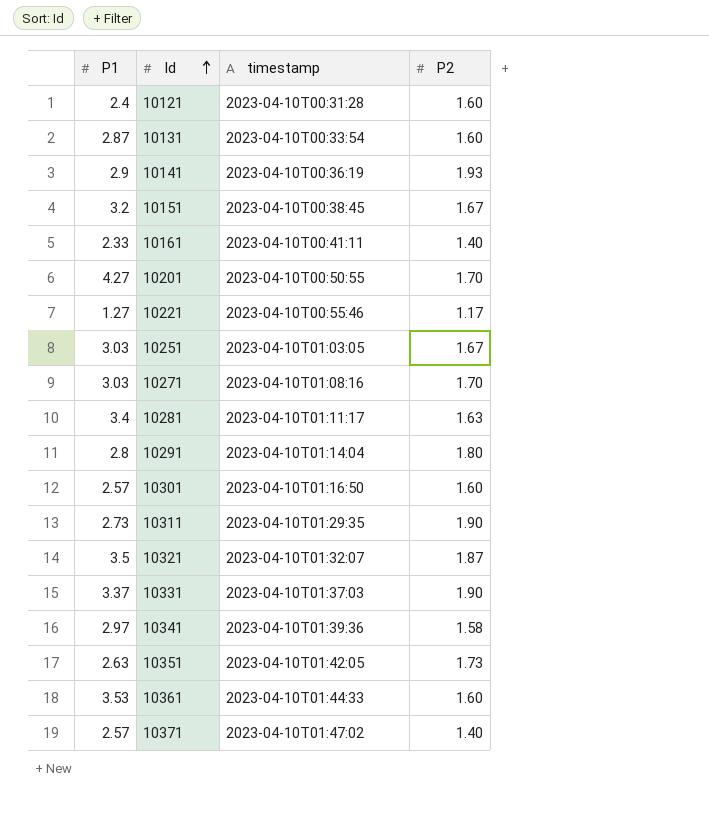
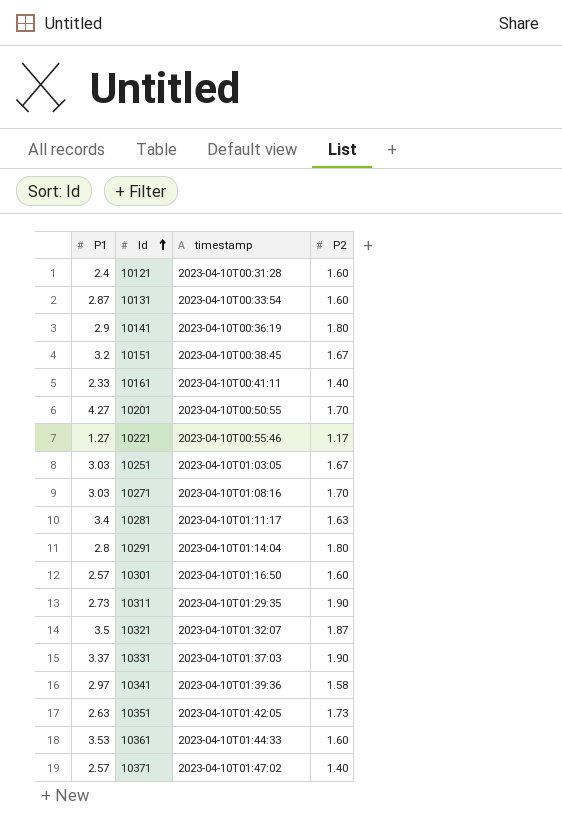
10141 | P2: 1.93 -> 1.80

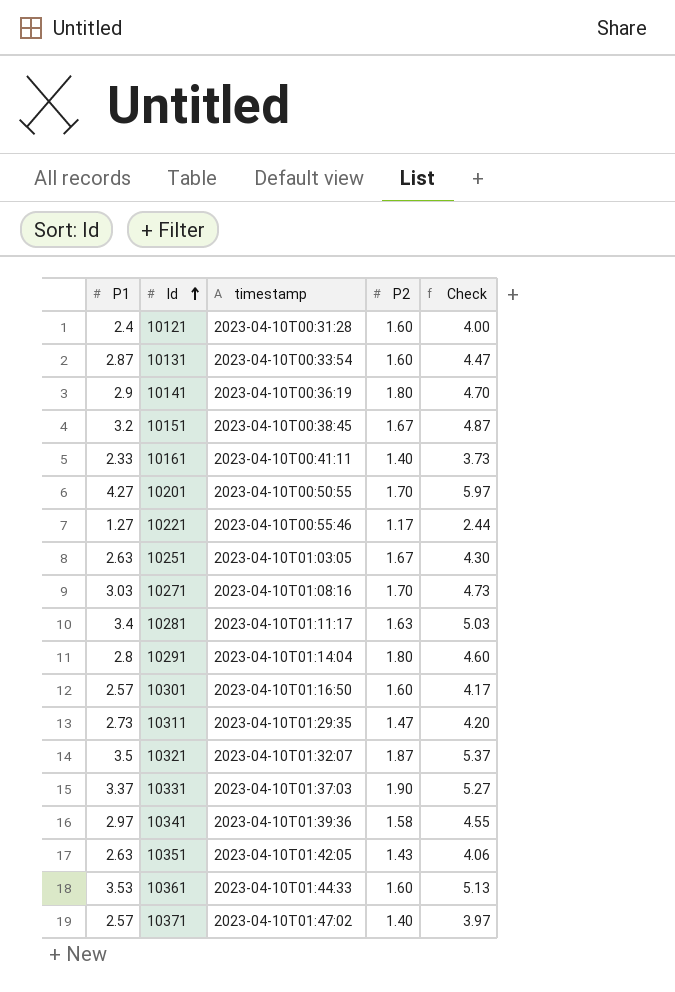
column Check | formula: none -> [P1] + [P2]
10251 | P1: 3.03 -> 2.63
10311 | P2: 1.90 -> 1.47
10351 | P2: 1.73 -> 1.43

